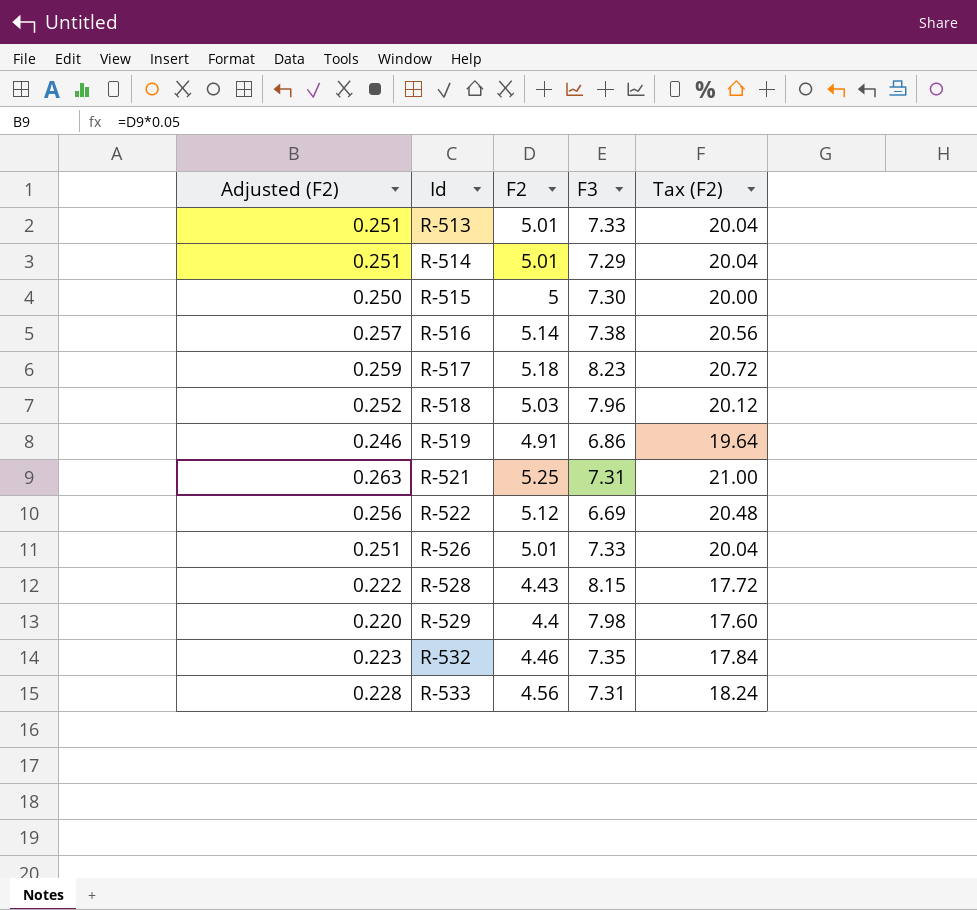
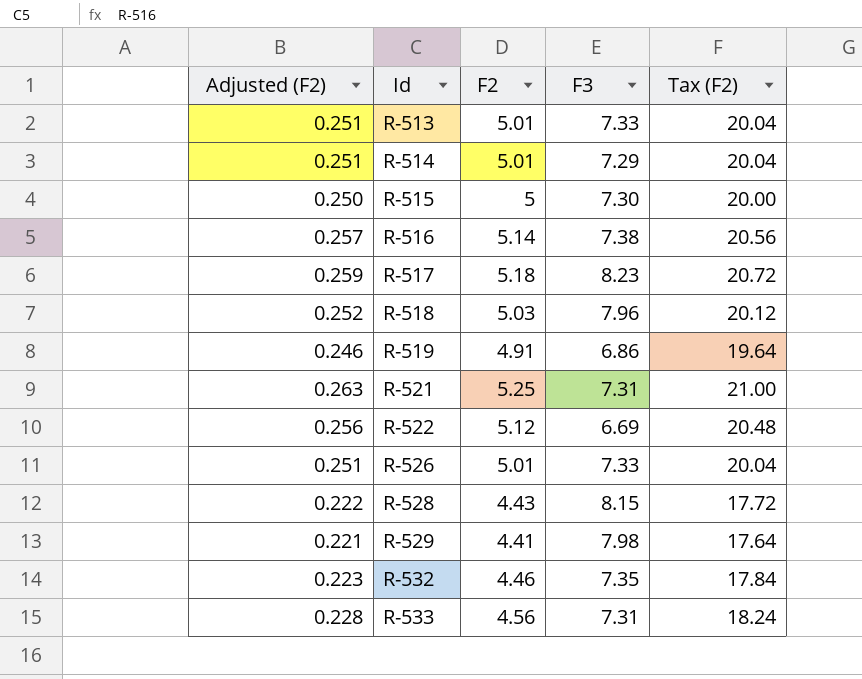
R-529 | Adjusted (F2): 0.220 -> 0.221
R-529 | F2: 4.4 -> 4.41
R-529 | Tax (F2): 17.60 -> 17.64

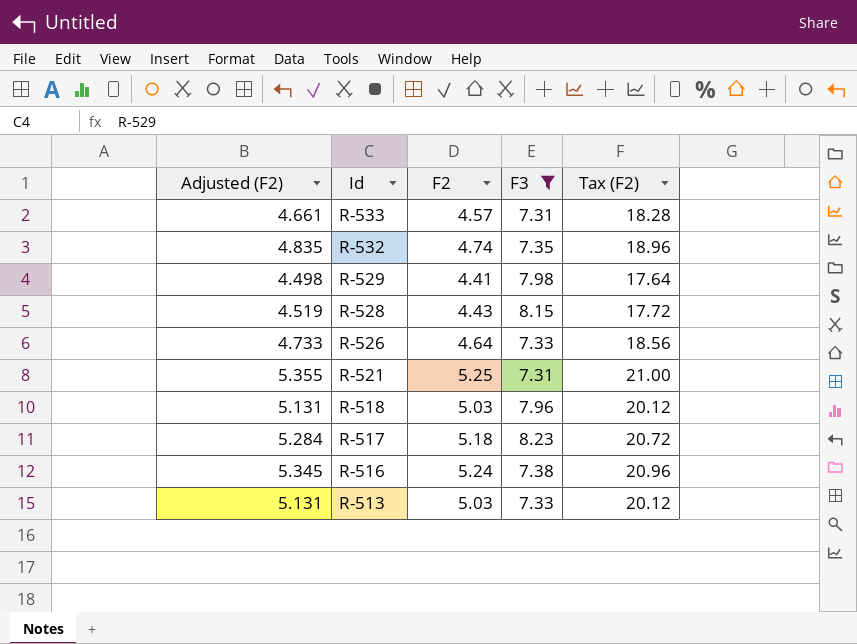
filter: none -> F3 >= 7.31
row order: Id ascending -> Id descending
column Adjusted (F2) | formula: [F2] * 0.05 -> [F2] * 1.02
R-533 | F2: 4.56 -> 4.57
R-533 | Tax (F2): 18.24 -> 18.28
R-532 | F2: 4.46 -> 4.74
R-532 | Tax (F2): 17.84 -> 18.96
R-526 | F2: 5.01 -> 4.64
R-526 | Tax (F2): 20.04 -> 18.56
R-516 | F2: 5.14 -> 5.24
R-516 | Tax (F2): 20.56 -> 20.96
R-513 | F2: 5.01 -> 5.03
R-513 | Tax (F2): 20.04 -> 20.12

